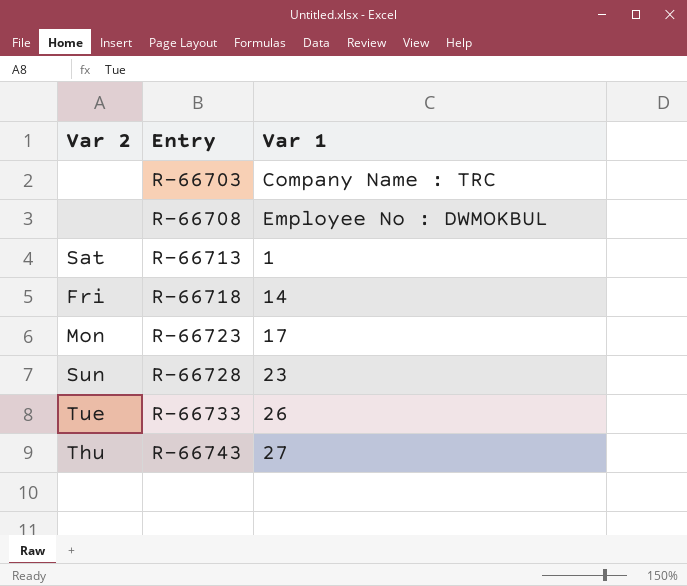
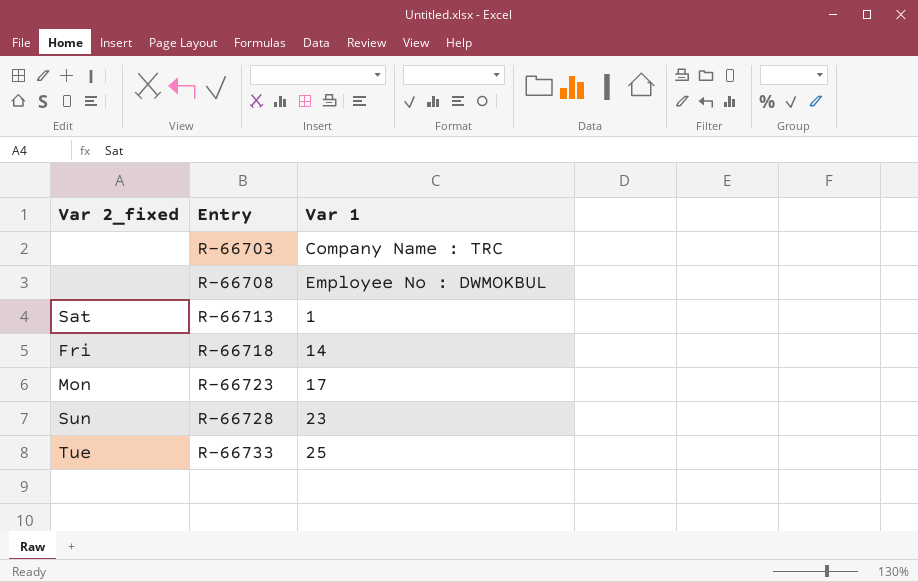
column name: Var 2 -> Var 2_fixed
row R-66743: Thu | 27 -> none
R-66733 | Var 1: 26 -> 25

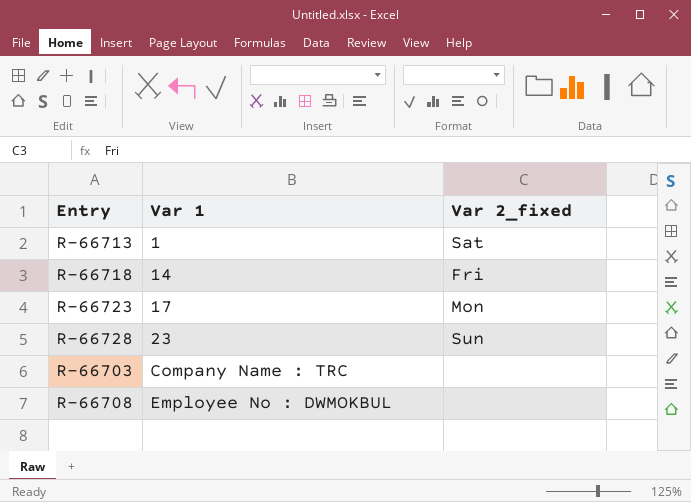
row order: Entry ascending -> Var 1 ascending
column Var 2_fixed | position: 1 -> 3
row R-66733: Tue | 25 -> none

